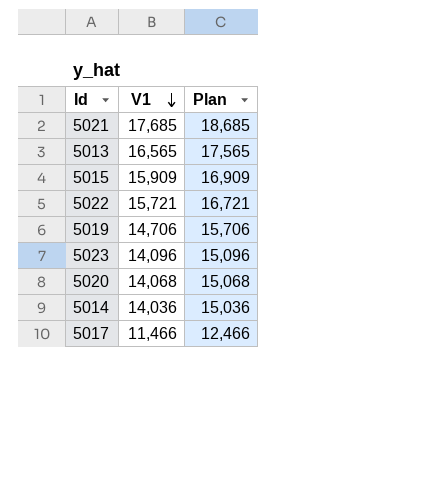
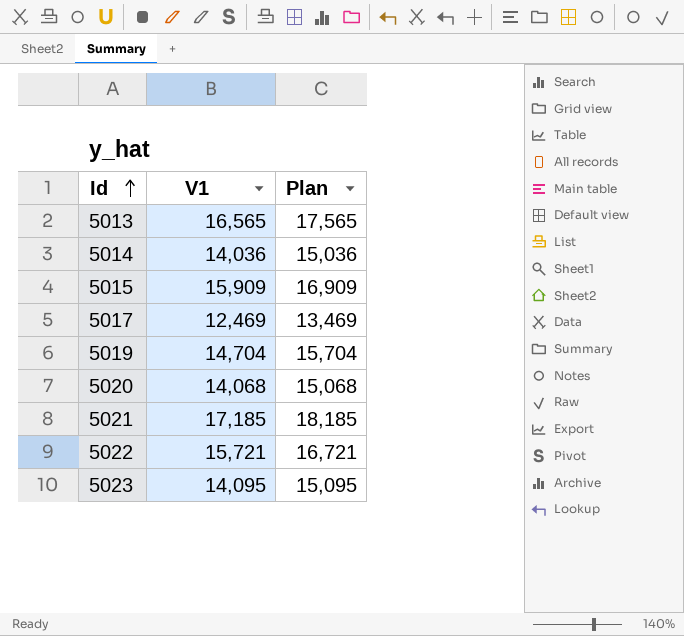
row order: V1 descending -> Id ascending
5017 | V1: 11,466 -> 12,469
5017 | Plan: 12,466 -> 13,469
5019 | V1: 14,706 -> 14,704
5019 | Plan: 15,706 -> 15,704
5021 | V1: 17,685 -> 17,185
5021 | Plan: 18,685 -> 18,185
5023 | V1: 14,096 -> 14,095
5023 | Plan: 15,096 -> 15,095

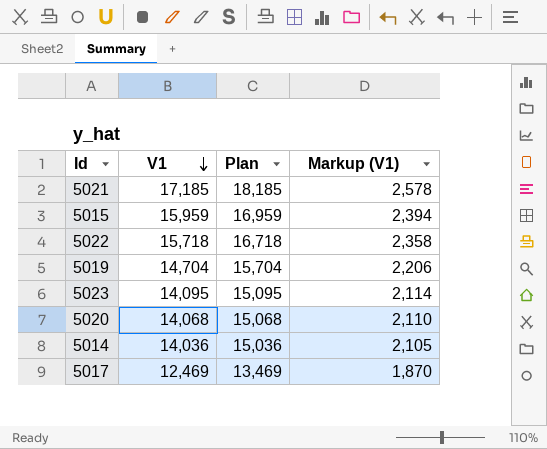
row order: Id ascending -> V1 descending
column Markup (V1) | formula: none -> [V1] * 0.15
row 5013: 16,565 | 17,565 -> none
5015 | V1: 15,909 -> 15,959
5015 | Plan: 16,909 -> 16,959
5022 | V1: 15,721 -> 15,718
5022 | Plan: 16,721 -> 16,718

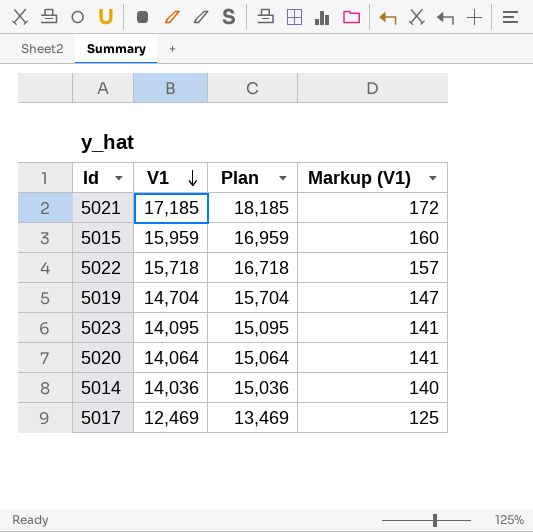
column Markup (V1) | formula: [V1] * 0.15 -> [V1] * 0.01
5020 | V1: 14,068 -> 14,064
5020 | Plan: 15,068 -> 15,064

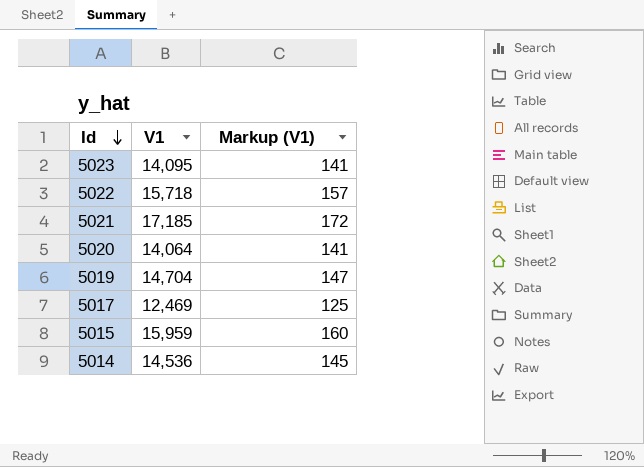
row order: V1 descending -> Id descending
column Plan | formula: [V1] + 1000 -> none
5014 | V1: 14,036 -> 14,536
5014 | Markup (V1): 140 -> 145

